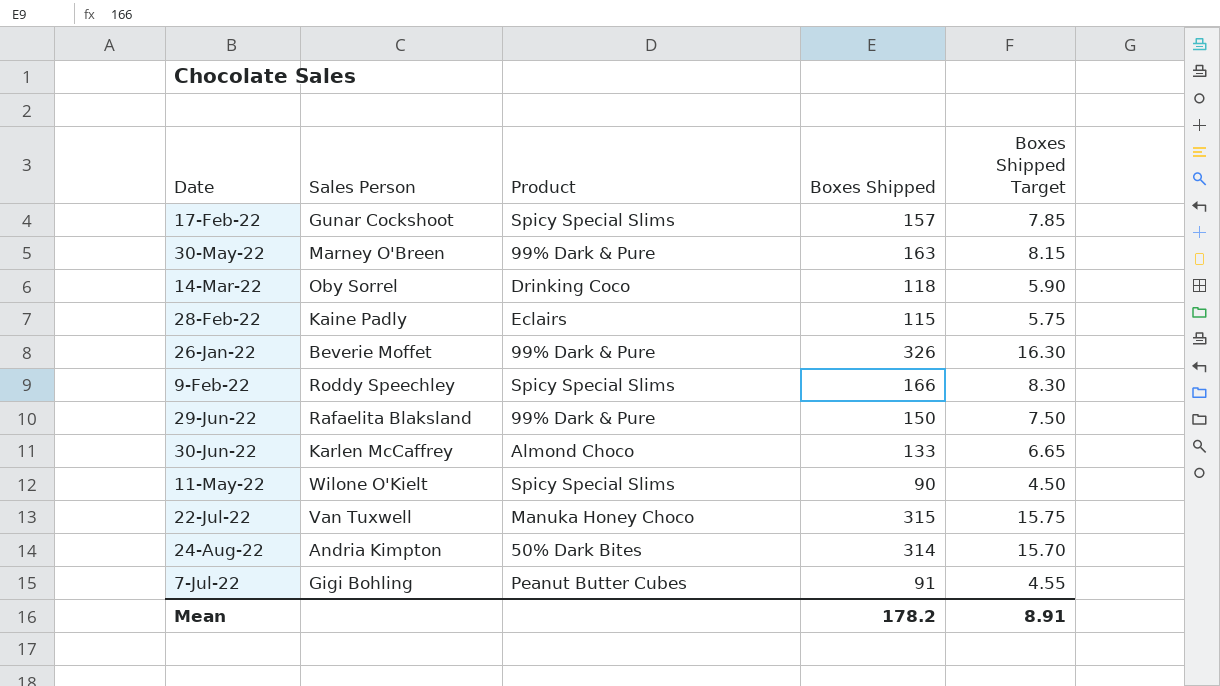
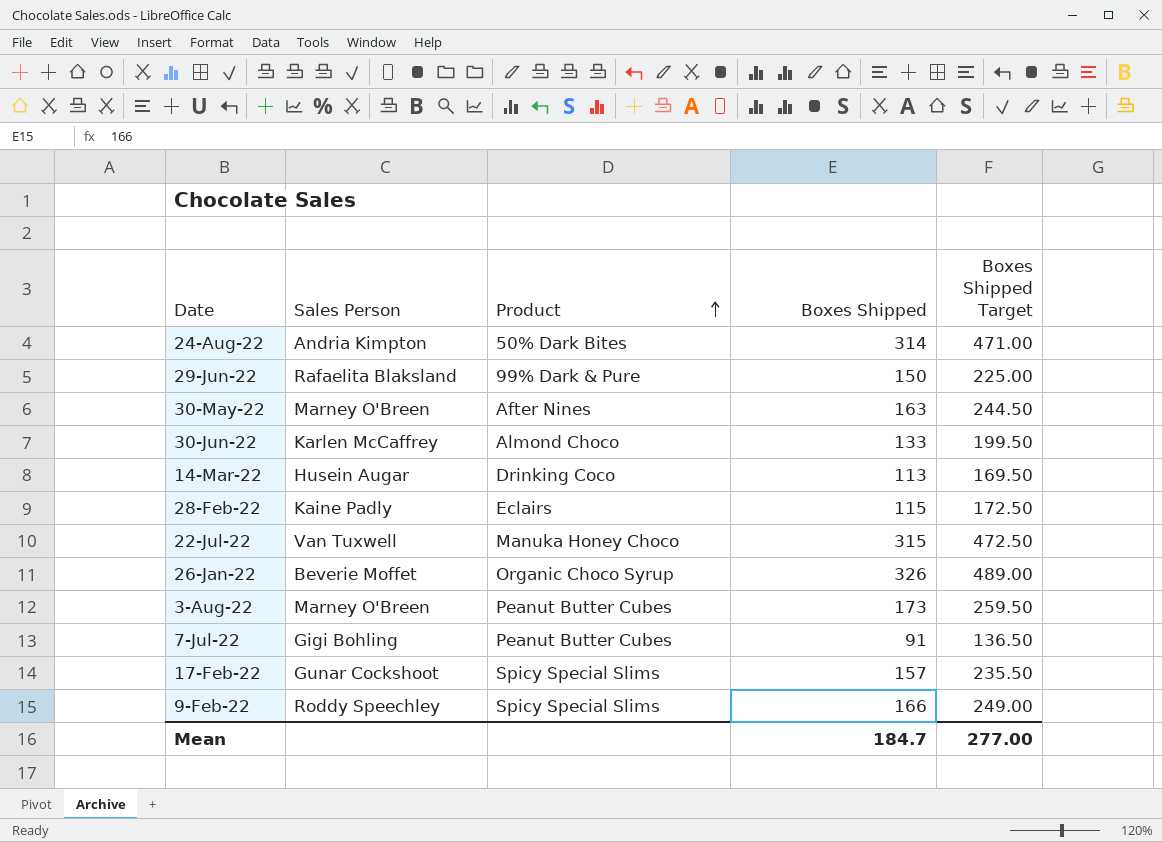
row order: none -> Product ascending
column Boxes Shipped Target | formula: [Boxes Shipped] * 0.05 -> [Boxes Shipped] * 1.5
row 11-May-22: Wilone O'Kielt | Spicy Special Slims | 90 | 4.50 -> none
30-May-22 | Product: 99% Dark & Pure -> After Nines
14-Mar-22 | Sales Person: Oby Sorrel -> Husein Augar
14-Mar-22 | Boxes Shipped: 118 -> 113
26-Jan-22 | Product: 99% Dark & Pure -> Organic Choco Syrup
row 3-Aug-22: none -> Marney O'Breen | Peanut Butter Cubes | 173 | 259.50
Mean | Boxes Shipped: 178.2 -> 184.7
Mean | Boxes Shipped Target: 8.91 -> 277.00

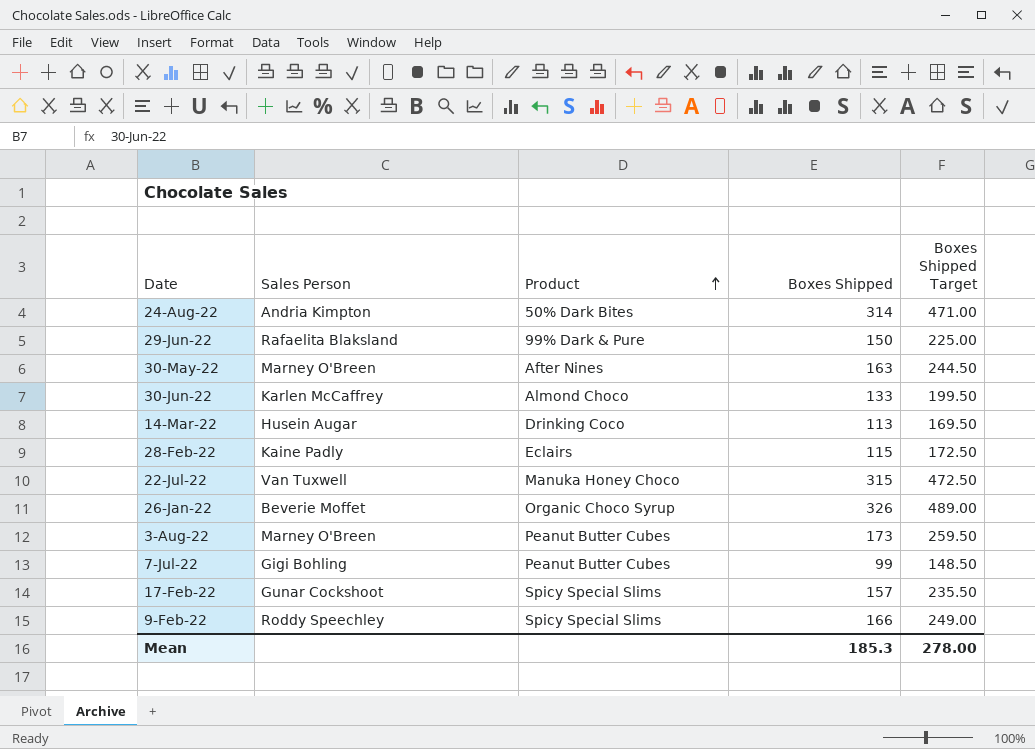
7-Jul-22 | Boxes Shipped: 91 -> 99
7-Jul-22 | Boxes Shipped Target: 136.50 -> 148.50
Mean | Boxes Shipped: 184.7 -> 185.3
Mean | Boxes Shipped Target: 277.00 -> 278.00

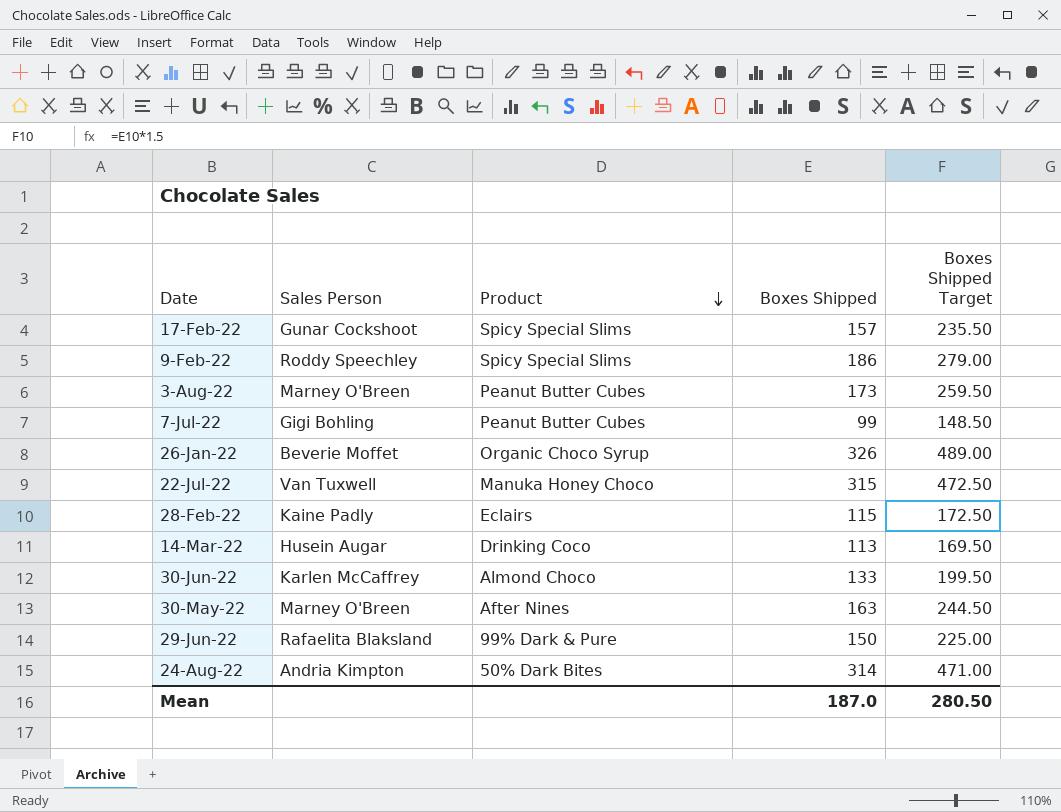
row order: Product ascending -> Product descending
9-Feb-22 | Boxes Shipped: 166 -> 186
9-Feb-22 | Boxes Shipped Target: 249.00 -> 279.00
Mean | Boxes Shipped: 185.3 -> 187.0
Mean | Boxes Shipped Target: 278.00 -> 280.50

